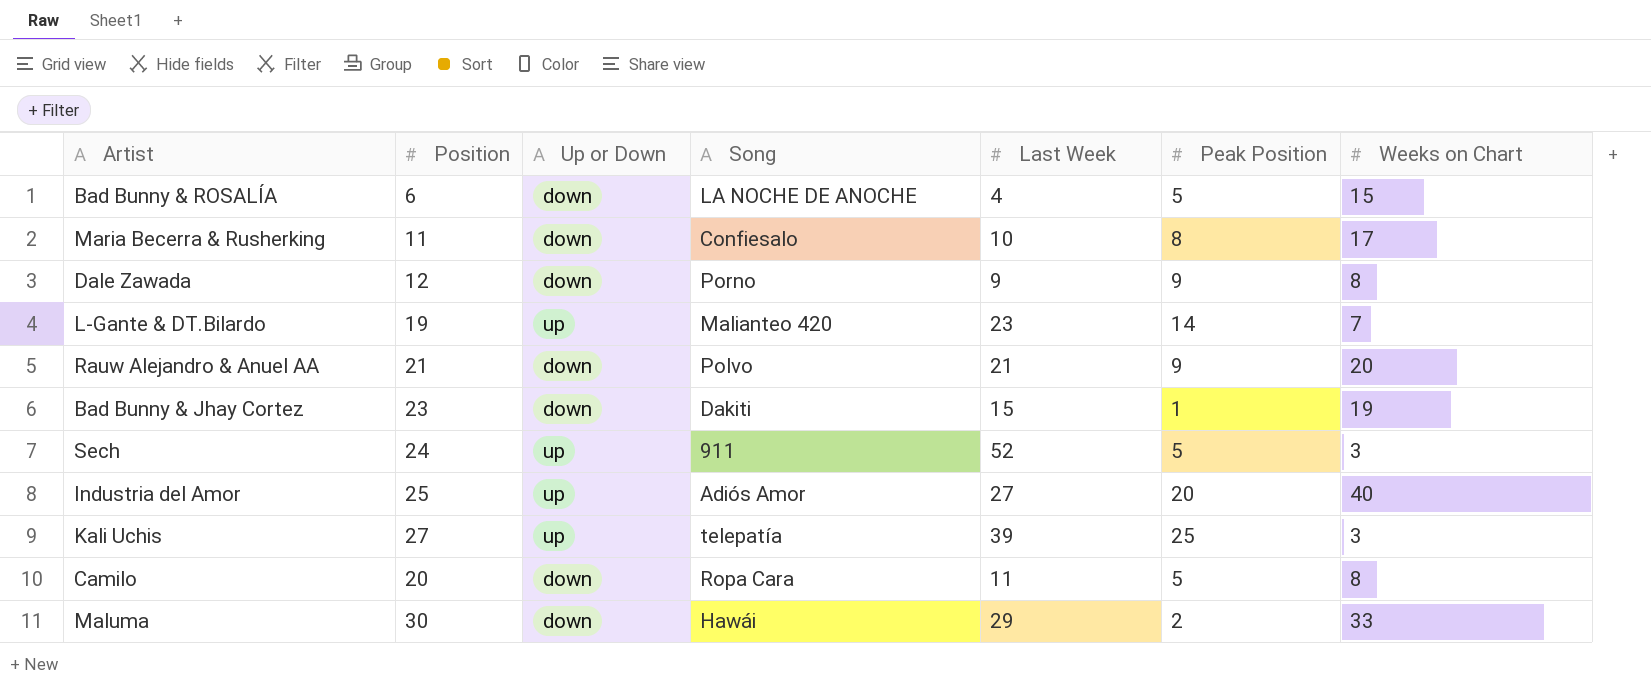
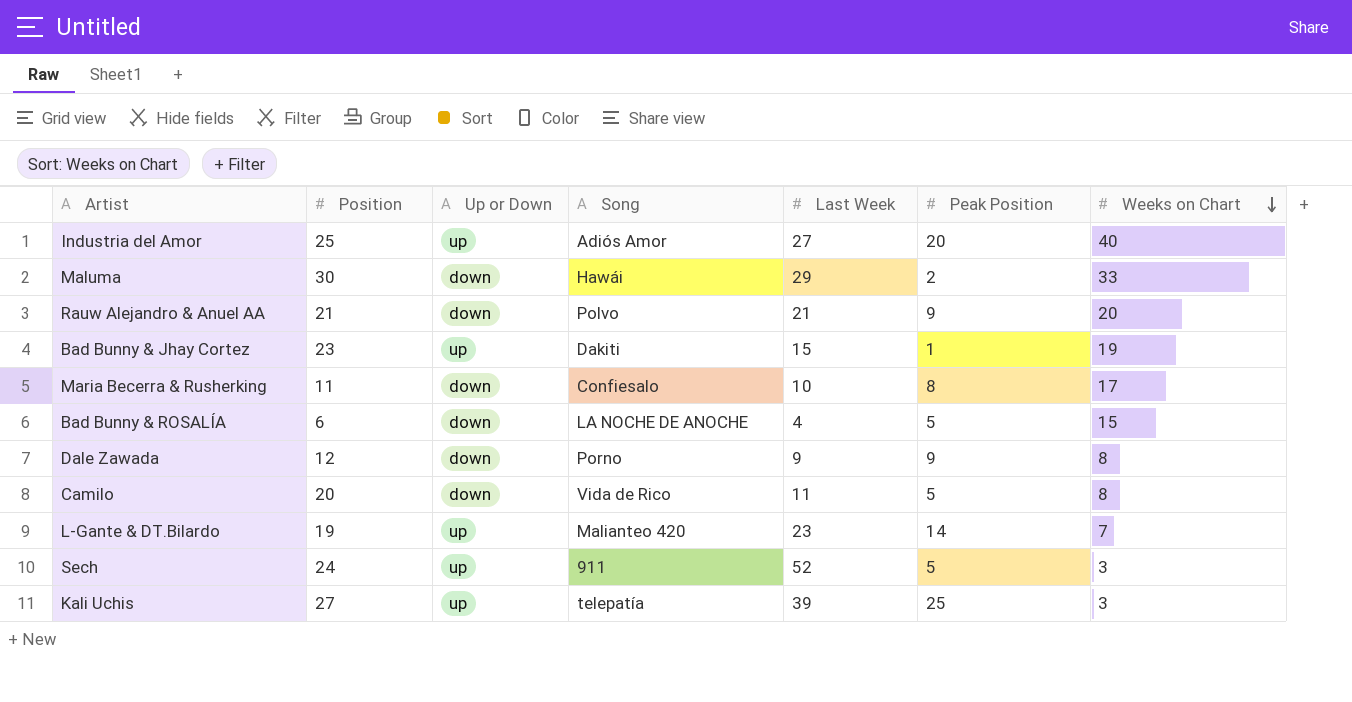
row order: none -> Weeks on Chart descending
Bad Bunny & Jhay Cortez | Up or Down: down -> up
Camilo | Song: Ropa Cara -> Vida de Rico

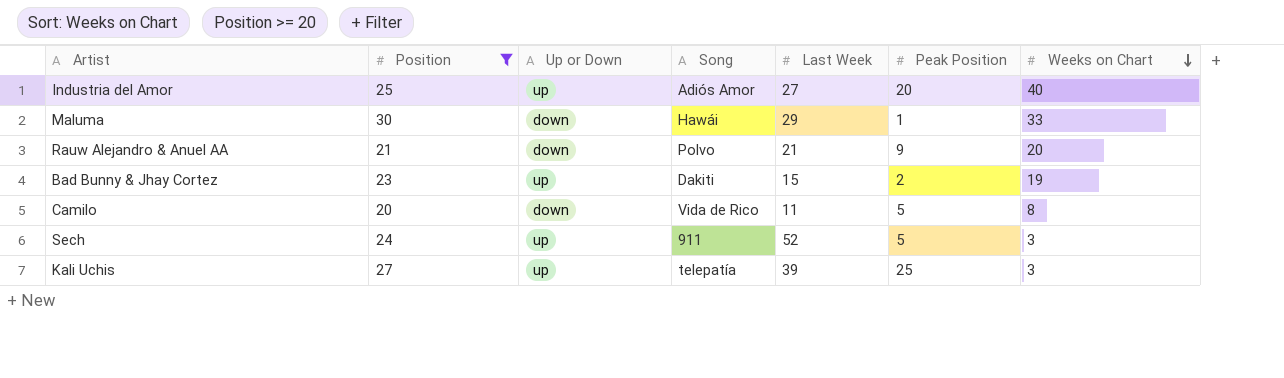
filter: none -> Position >= 20
Maluma | Peak Position: 2 -> 1
Bad Bunny & Jhay Cortez | Peak Position: 1 -> 2

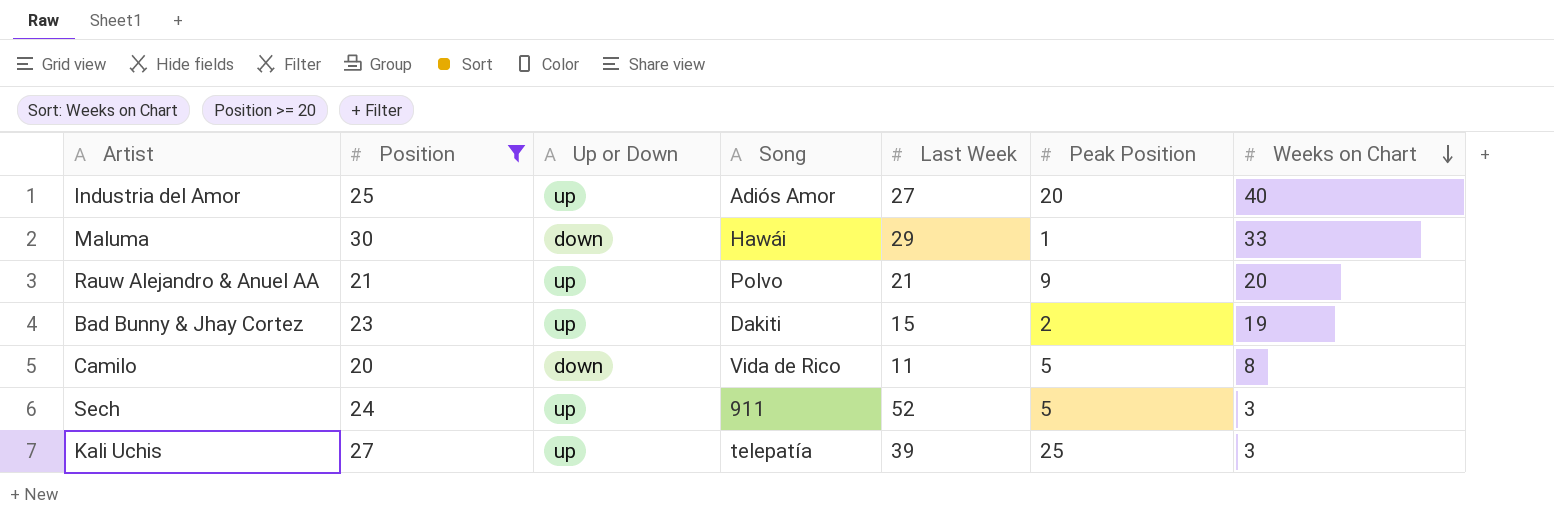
Rauw Alejandro & Anuel AA | Up or Down: down -> up

